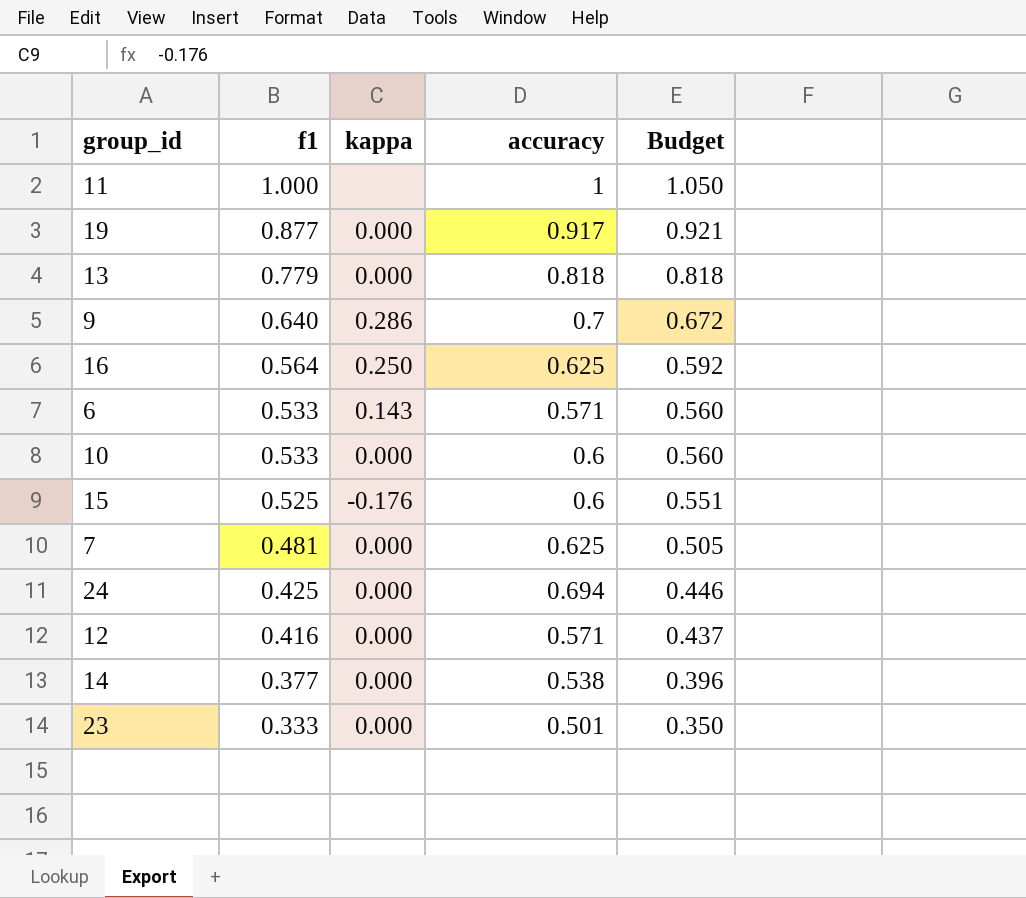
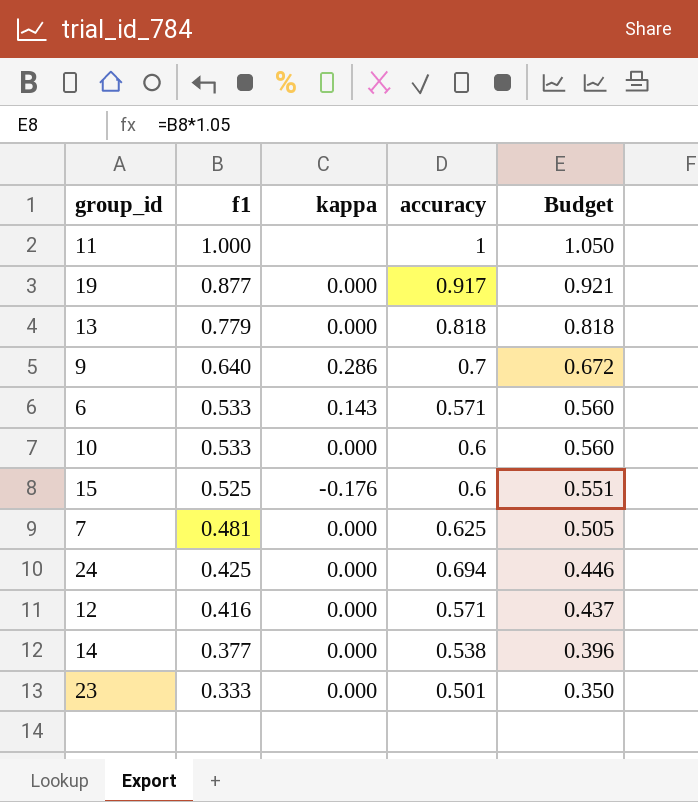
row 16: 0.564 | 0.250 | 0.625 | 0.592 -> none

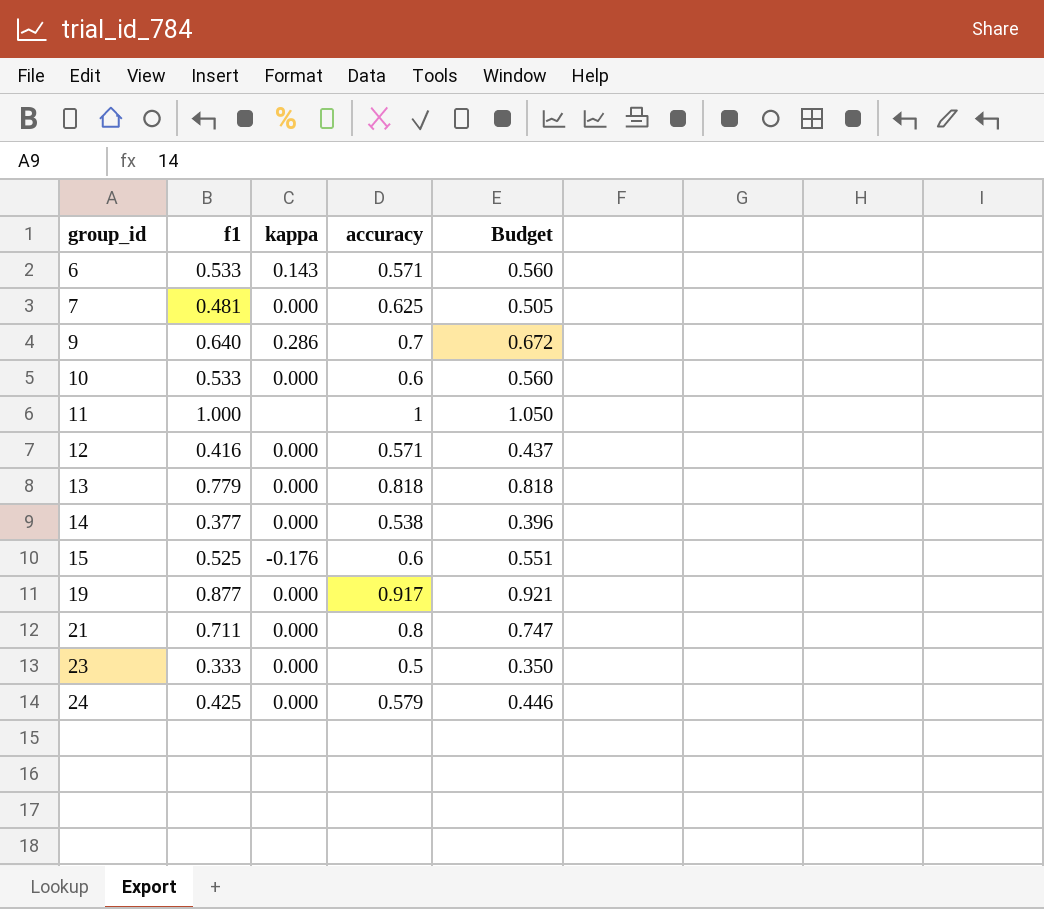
row order: f1 descending -> group_id ascending
row 21: none -> 0.711 | 0.000 | 0.8 | 0.747
23 | accuracy: 0.501 -> 0.5
24 | accuracy: 0.694 -> 0.579

